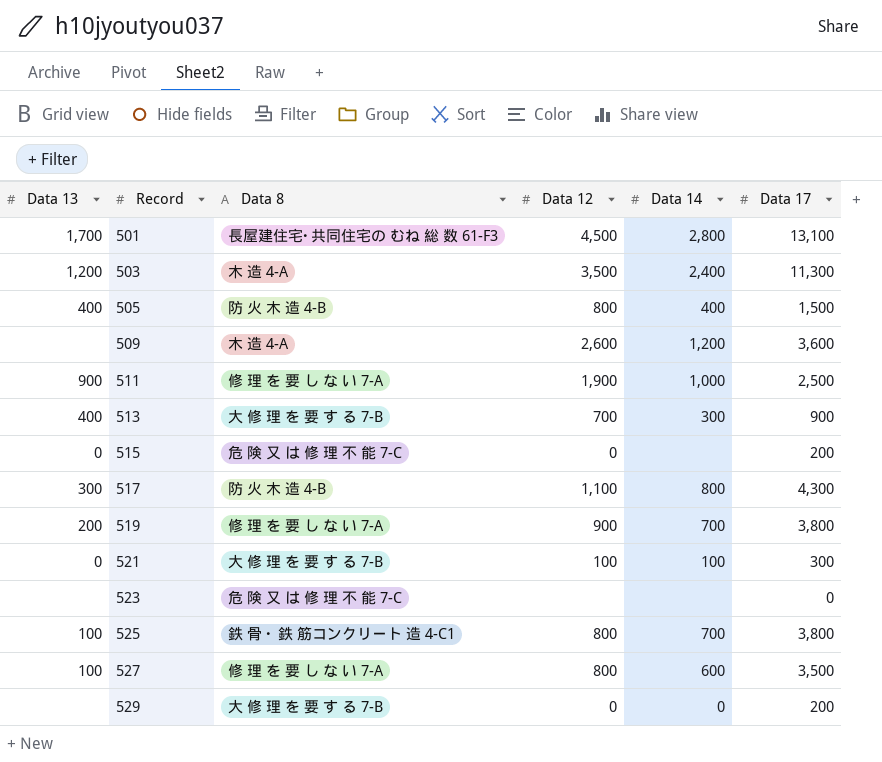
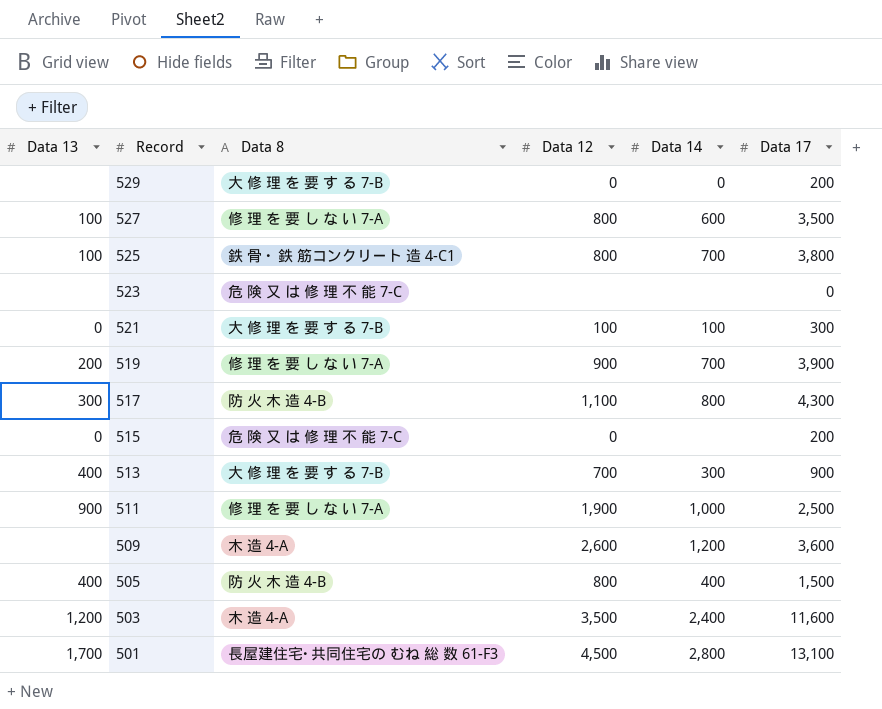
row order: Record ascending -> Record descending
519 | Data 17: 3,800 -> 3,900
503 | Data 17: 11,300 -> 11,600

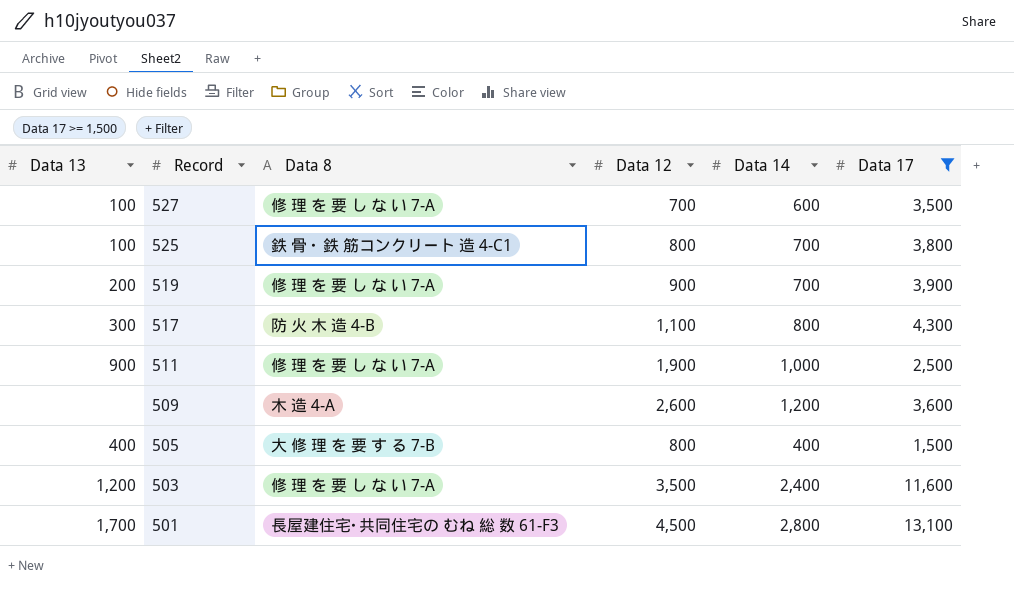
filter: none -> Data 17 >= 1,500
527 | Data 12: 800 -> 700
505 | Data 8: 防 火 木 造 4-B -> 大 修 理 を 要 す る 7-B
503 | Data 8: 木 造 4-A -> 修 理 を 要 し な い 7-A

